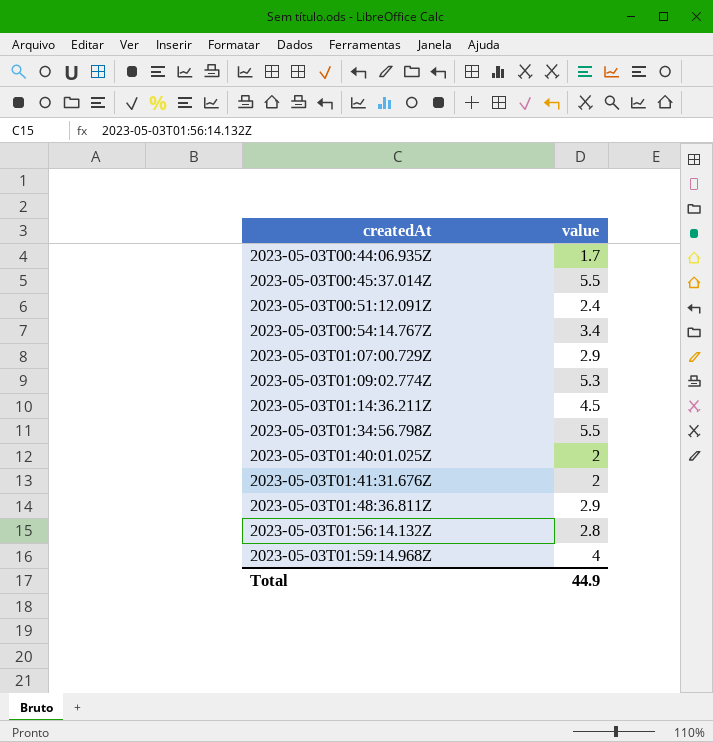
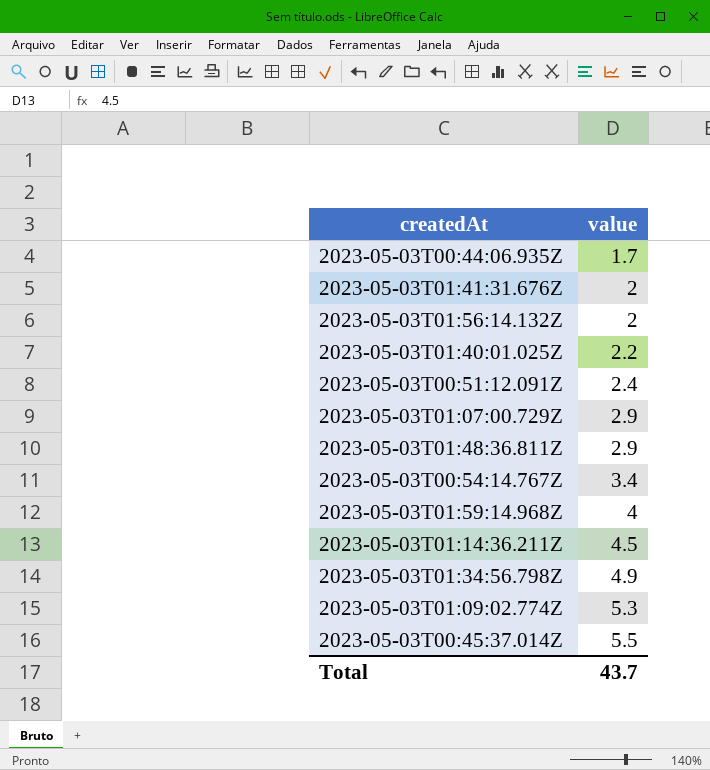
row order: createdAt ascending -> value ascending
2023-05-03T01:56:14.132Z | value: 2.8 -> 2
2023-05-03T01:40:01.025Z | value: 2 -> 2.2
2023-05-03T01:34:56.798Z | value: 5.5 -> 4.9
Total | value: 44.9 -> 43.7

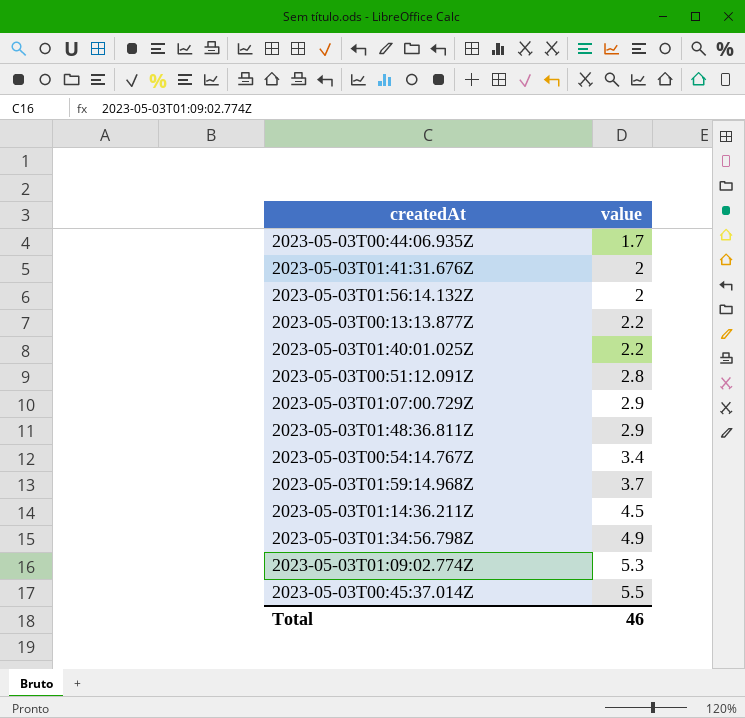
row 2023-05-03T00:13:13.877Z: none -> 2.2
2023-05-03T00:51:12.091Z | value: 2.4 -> 2.8
2023-05-03T01:59:14.968Z | value: 4 -> 3.7
Total | value: 43.7 -> 46

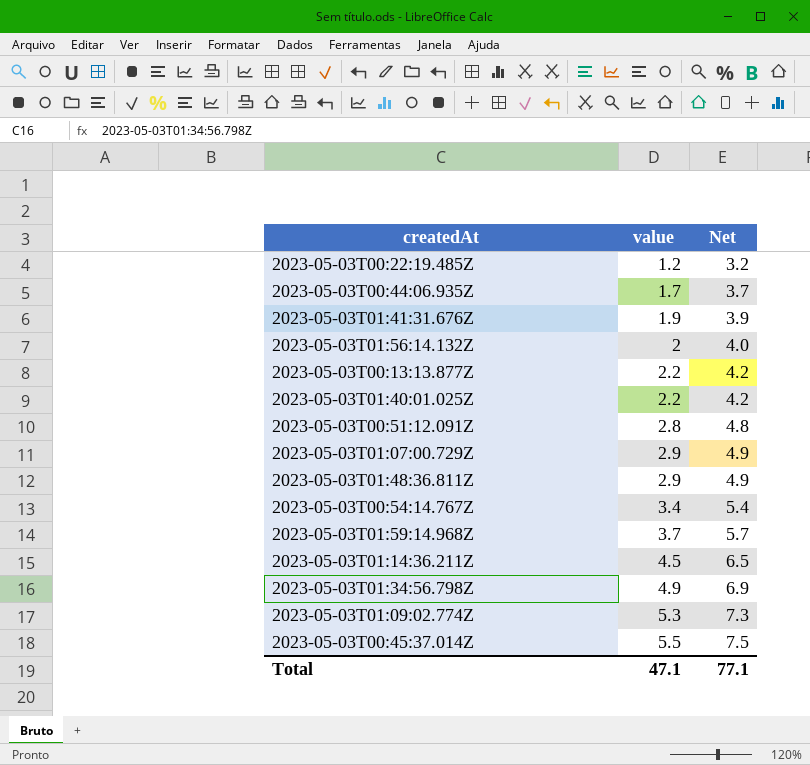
column Net | formula: none -> [value] + 2
row 2023-05-03T00:22:19.485Z: none -> 1.2 | 3.2
2023-05-03T01:41:31.676Z | value: 2 -> 1.9
Total | value: 46 -> 47.1

